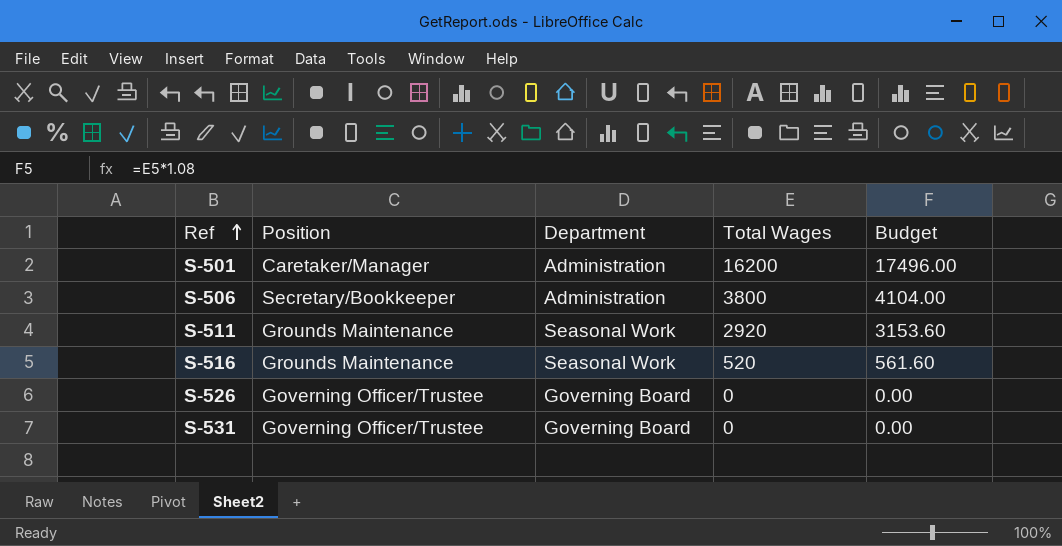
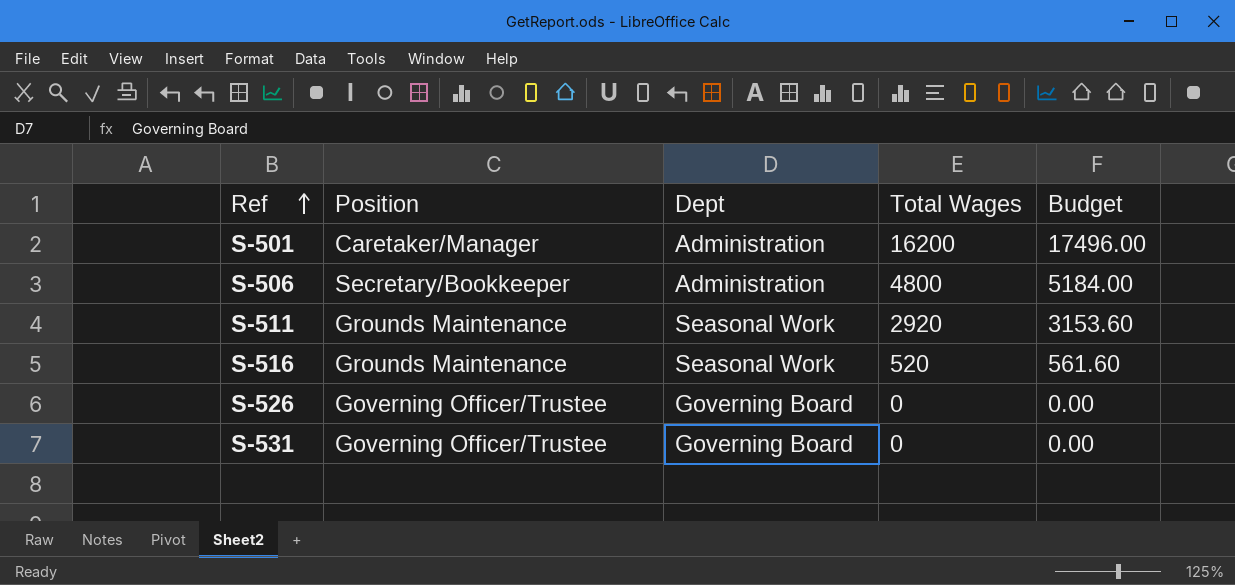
column name: Department -> Dept
S-506 | Total Wages: 3800 -> 4800
S-506 | Budget: 4104.00 -> 5184.00

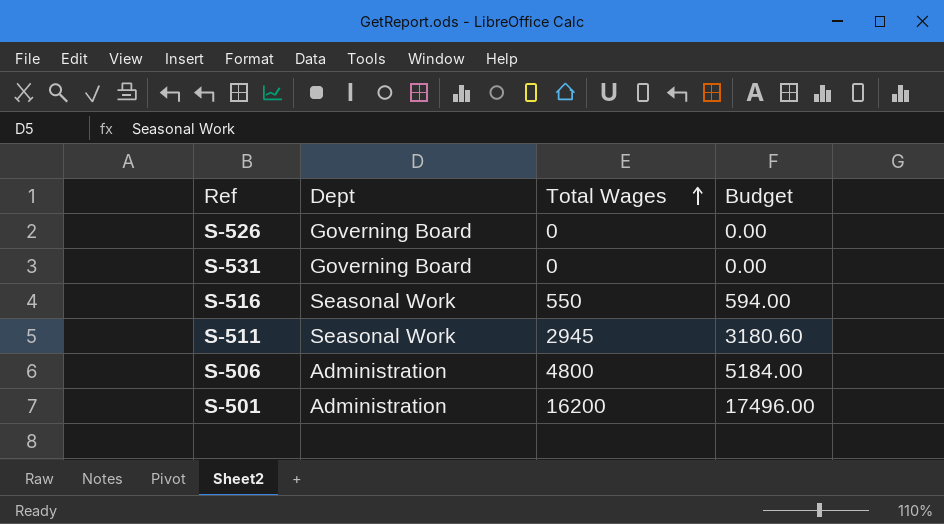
row order: Ref ascending -> Total Wages ascending
column Position | position: 2 -> none
S-516 | Total Wages: 520 -> 550
S-516 | Budget: 561.60 -> 594.00
S-511 | Total Wages: 2920 -> 2945
S-511 | Budget: 3153.60 -> 3180.60

